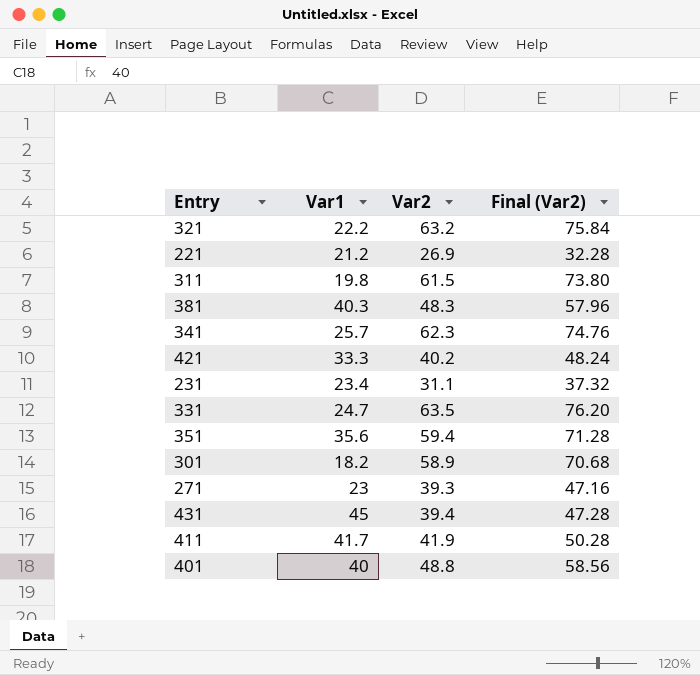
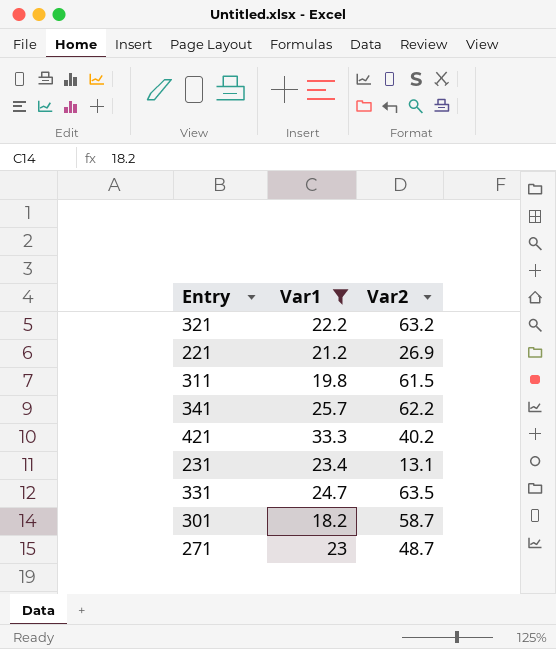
filter: none -> Var1 <= 33.3
column Final (Var2) | formula: [Var2] * 1.2 -> none
341 | Var2: 62.3 -> 62.2
231 | Var2: 31.1 -> 13.1
301 | Var2: 58.9 -> 58.7
271 | Var2: 39.3 -> 48.7

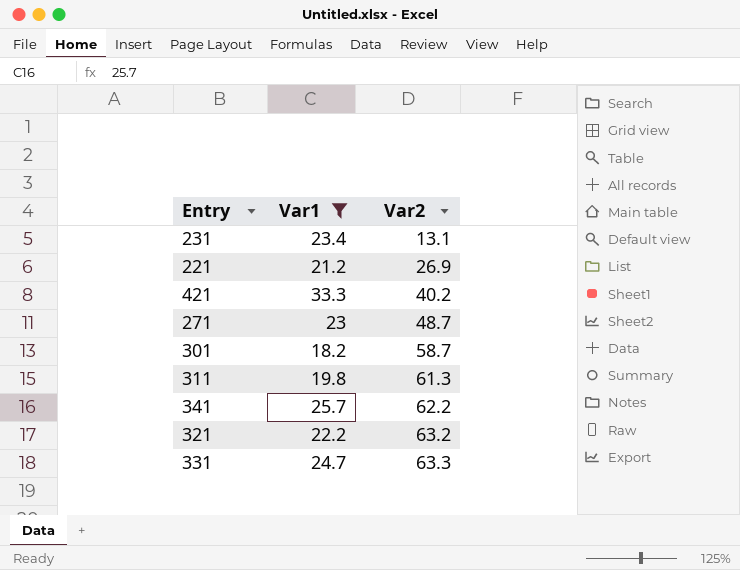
row order: none -> Var2 ascending
311 | Var2: 61.5 -> 61.3
331 | Var2: 63.5 -> 63.3

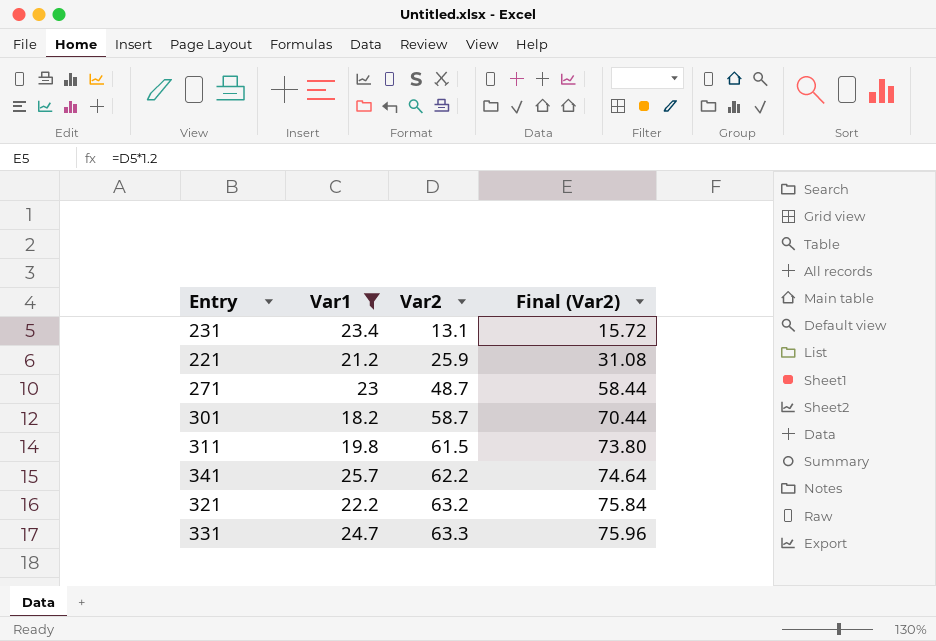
column Final (Var2) | formula: none -> [Var2] * 1.2
row 421: 33.3 | 40.2 -> none
221 | Var2: 26.9 -> 25.9
311 | Var2: 61.3 -> 61.5

